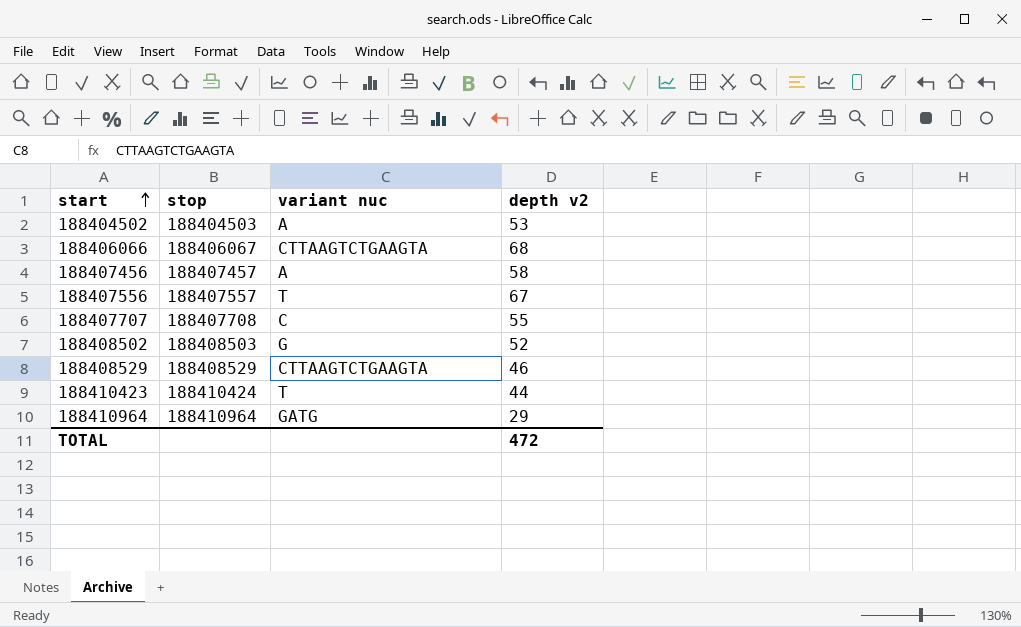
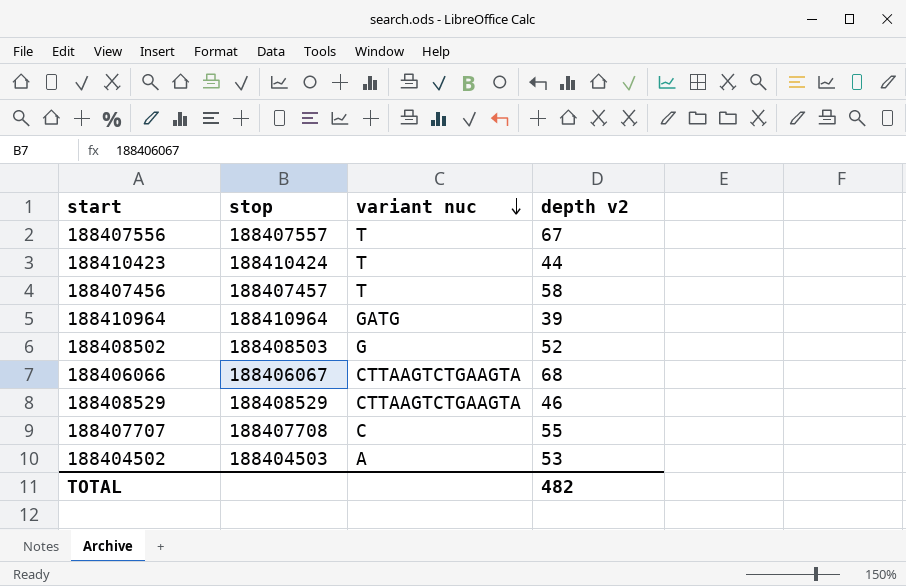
row order: start ascending -> variant nuc descending
188407456 | variant nuc: A -> T
188410964 | depth v2: 29 -> 39
TOTAL | depth v2: 472 -> 482

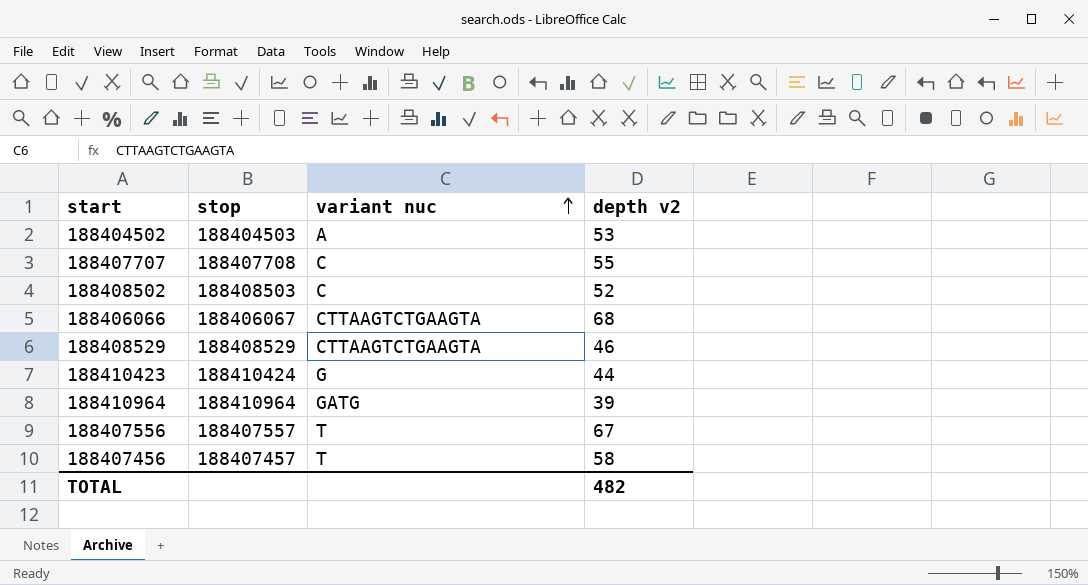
row order: variant nuc descending -> variant nuc ascending
188408502 | variant nuc: G -> C
188410423 | variant nuc: T -> G

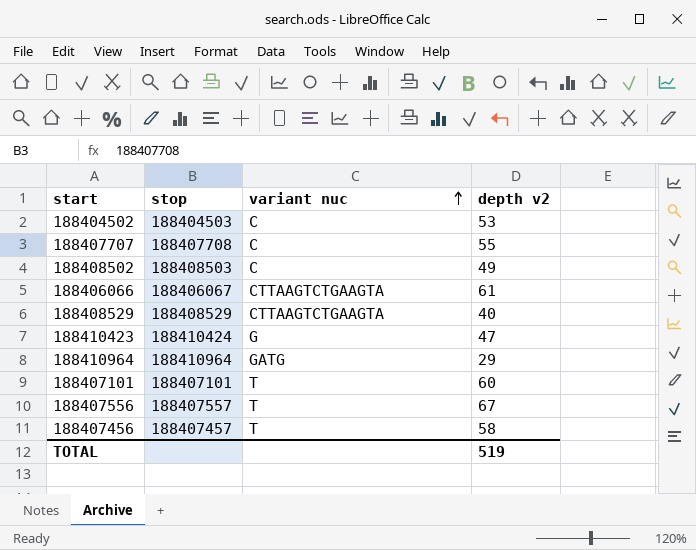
188404502 | variant nuc: A -> C
188408502 | depth v2: 52 -> 49
188406066 | depth v2: 68 -> 61
188408529 | depth v2: 46 -> 40
188410423 | depth v2: 44 -> 47
188410964 | depth v2: 39 -> 29
row 188407101: none -> 188407101 | T | 60
TOTAL | depth v2: 482 -> 519

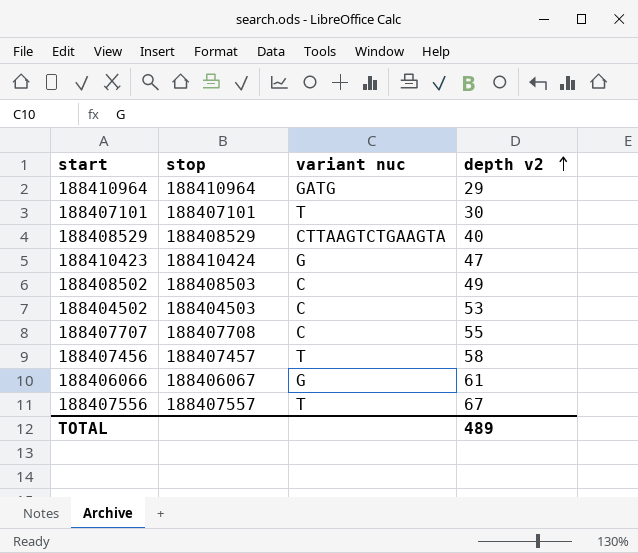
row order: variant nuc ascending -> depth v2 ascending
188407101 | depth v2: 60 -> 30
188406066 | variant nuc: CTTAAGTCTGAAGTA -> G
TOTAL | depth v2: 519 -> 489

